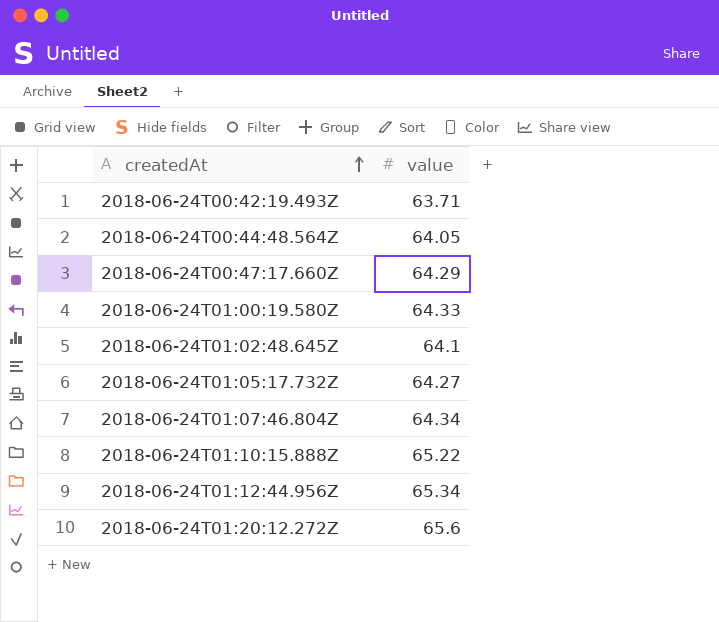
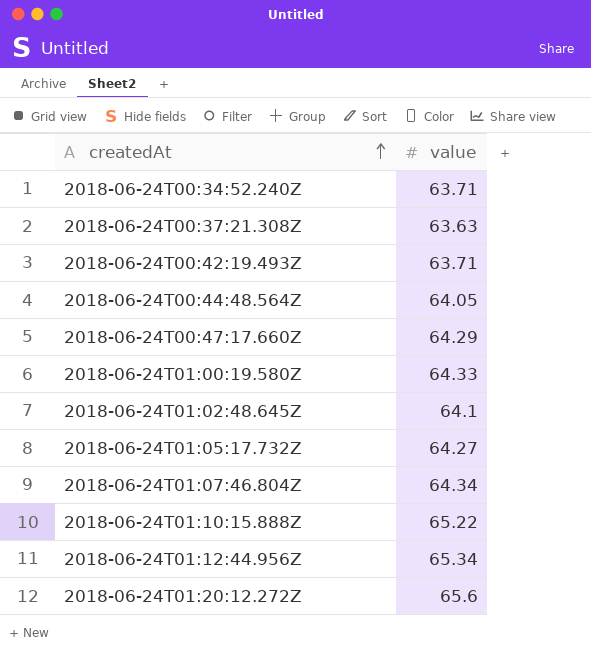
row 2018-06-24T00:34:52.240Z: none -> 63.71
row 2018-06-24T00:37:21.308Z: none -> 63.63

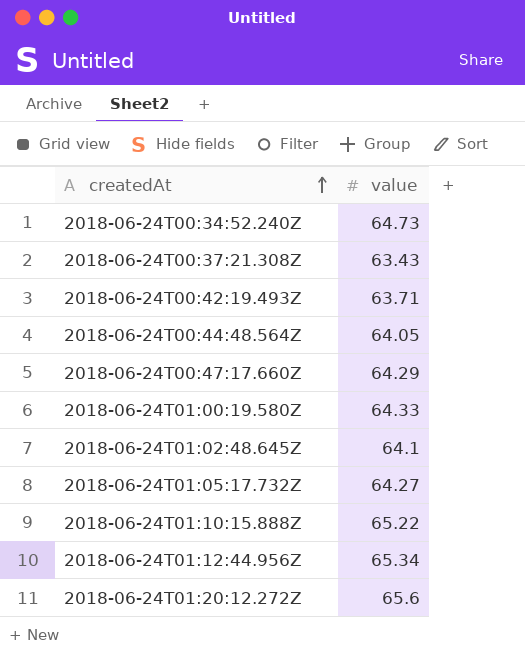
row 2018-06-24T01:07:46.804Z: 64.34 -> none
2018-06-24T00:34:52.240Z | value: 63.71 -> 64.73
2018-06-24T00:37:21.308Z | value: 63.63 -> 63.43

